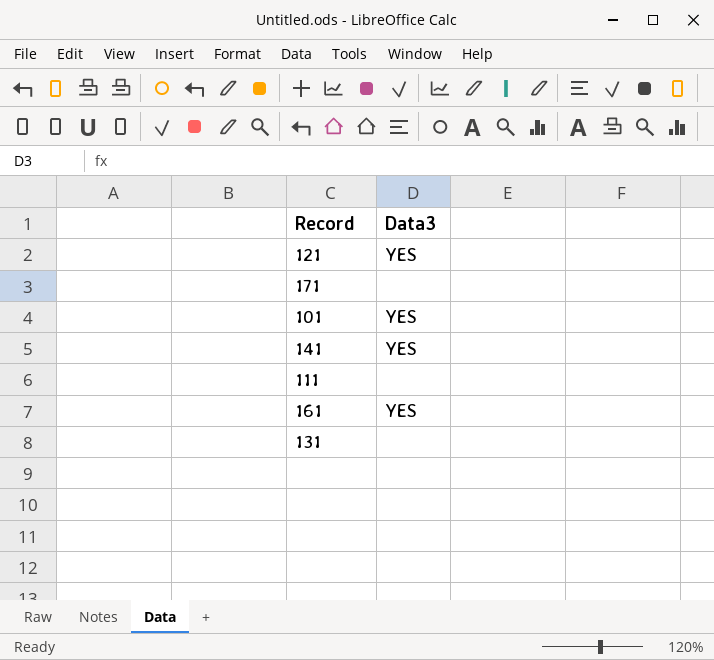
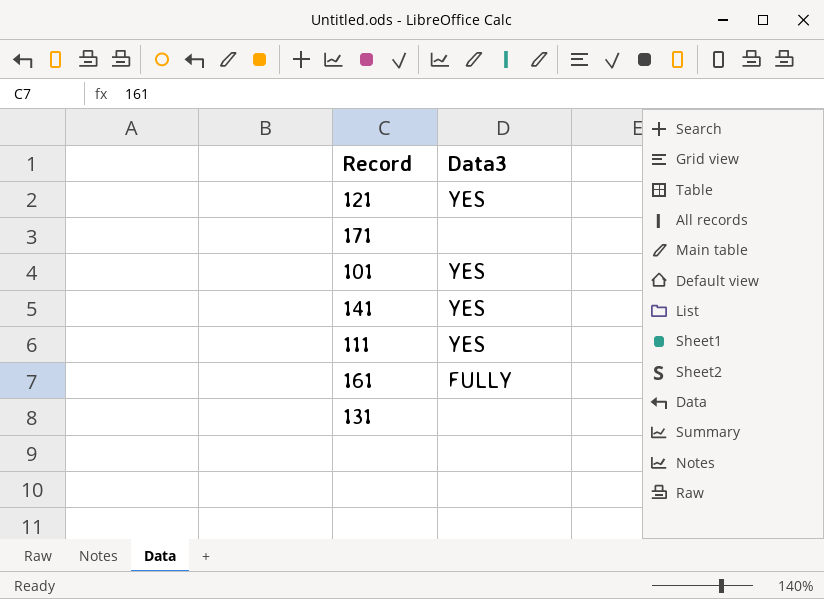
111 | Data3: none -> YES
161 | Data3: YES -> FULLY

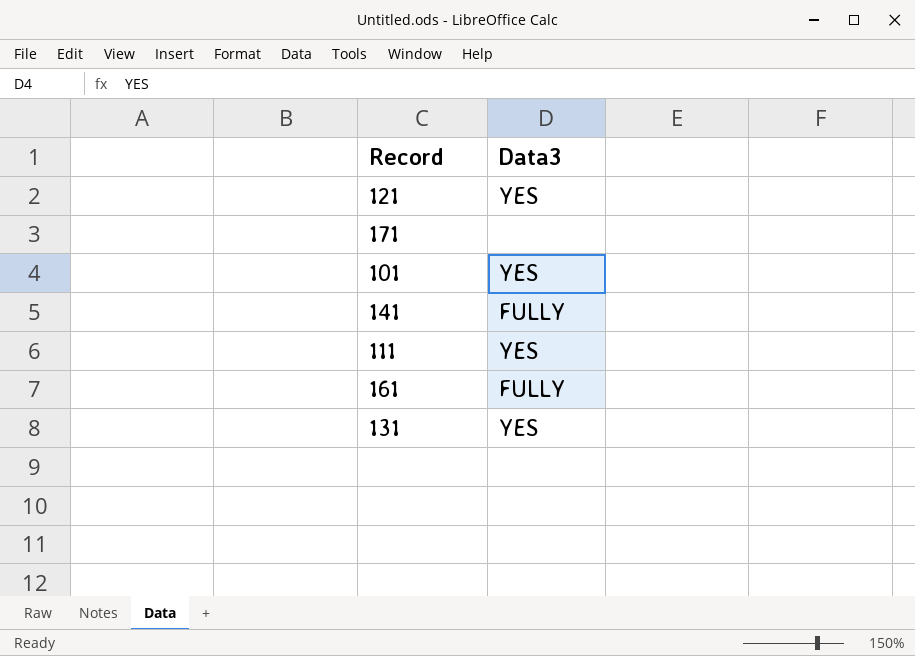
141 | Data3: YES -> FULLY
131 | Data3: none -> YES

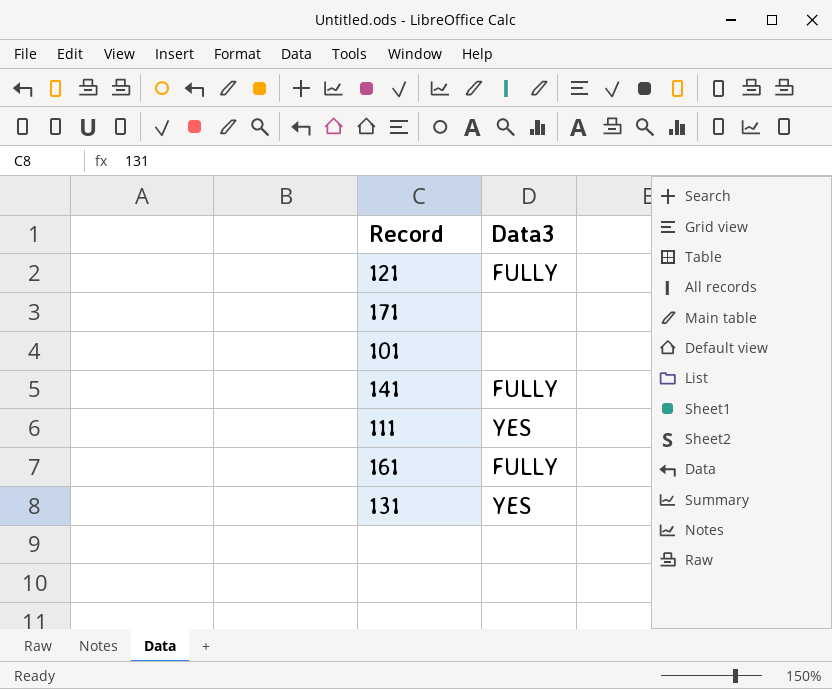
121 | Data3: YES -> FULLY
101 | Data3: YES -> none

